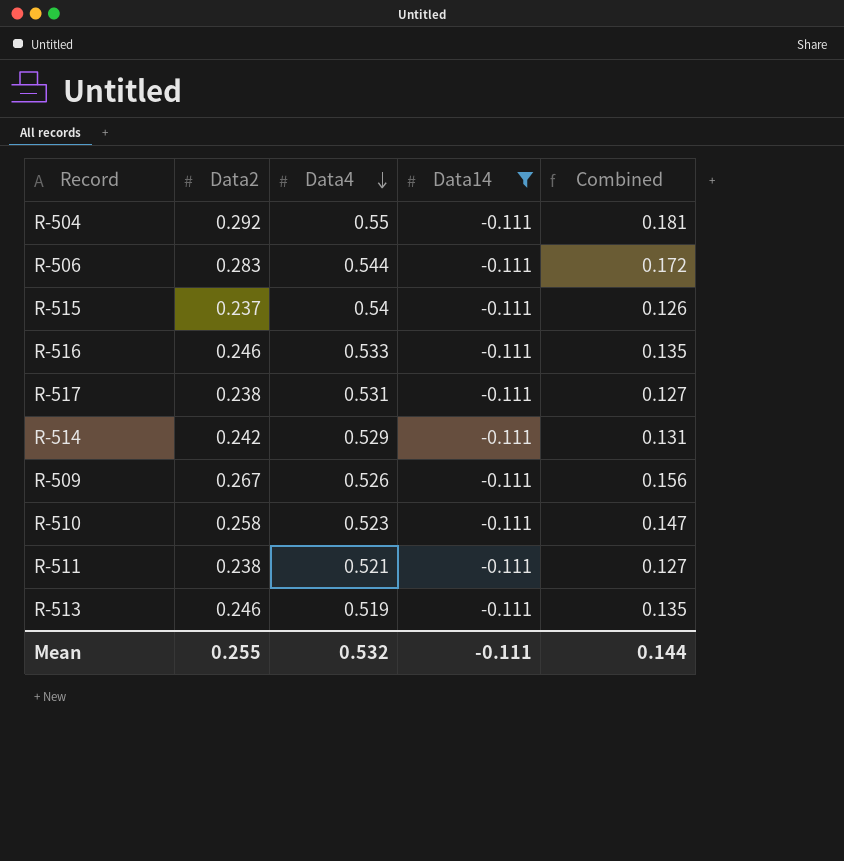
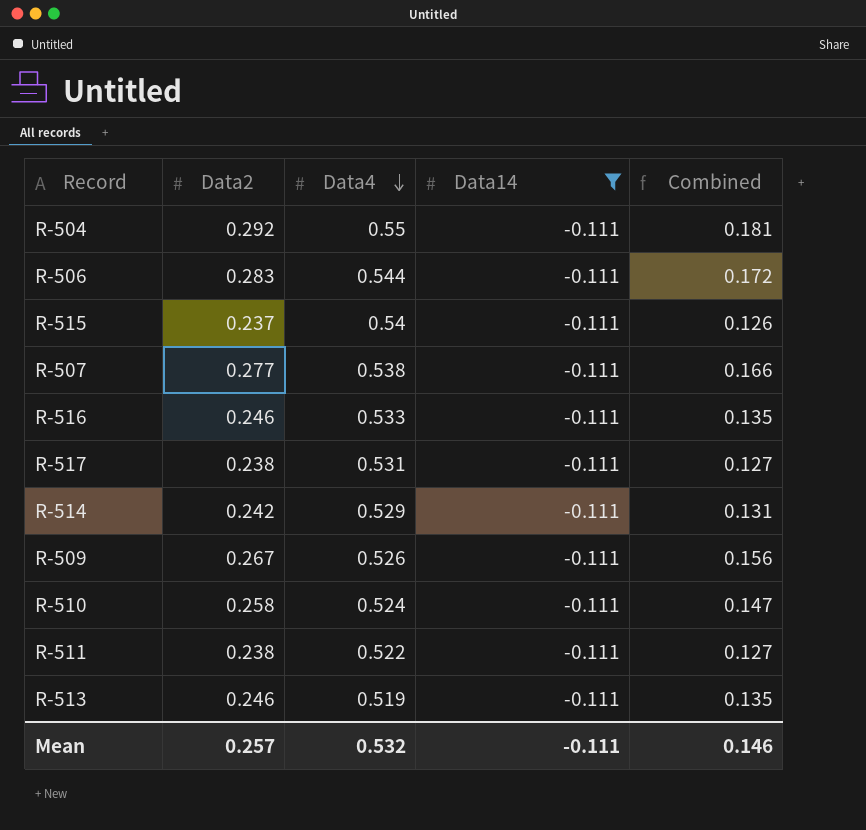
row R-507: none -> 0.277 | 0.538 | -0.111 | 0.166
R-510 | Data4: 0.523 -> 0.524
R-511 | Data4: 0.521 -> 0.522
Mean | Data2: 0.255 -> 0.257
Mean | Combined: 0.144 -> 0.146

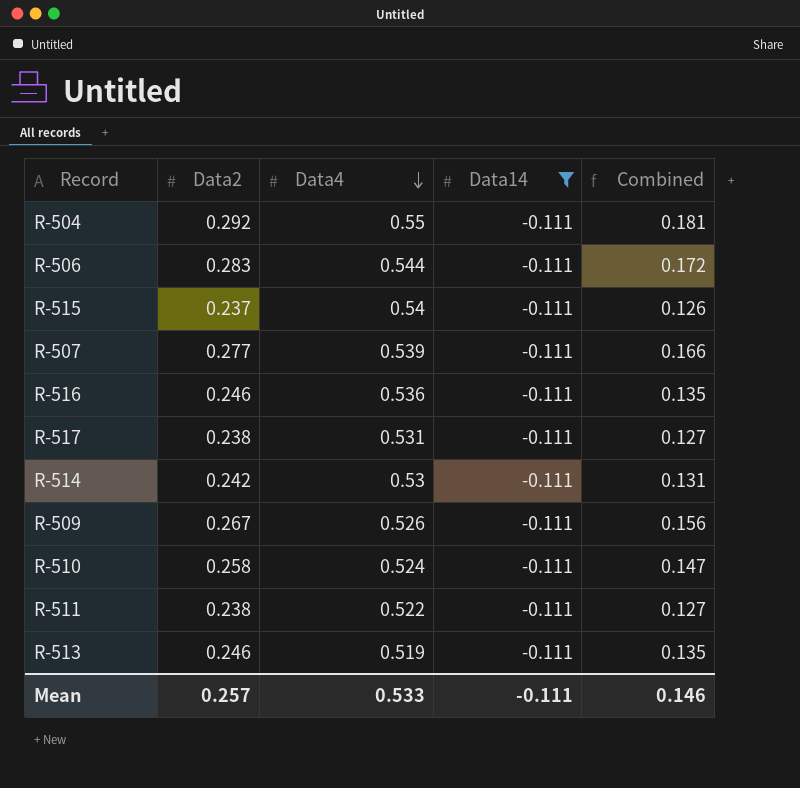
R-507 | Data4: 0.538 -> 0.539
R-516 | Data4: 0.533 -> 0.536
R-514 | Data4: 0.529 -> 0.53
Mean | Data4: 0.532 -> 0.533

